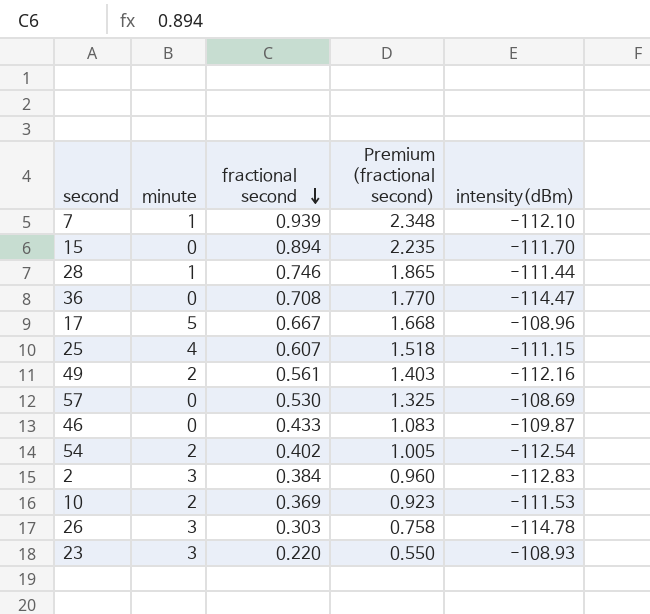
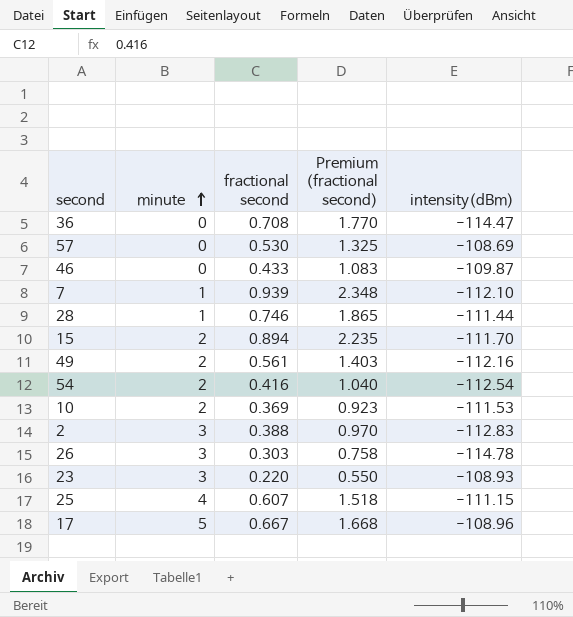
row order: fractional second descending -> minute ascending
15 | minute: 0 -> 2
54 | fractional second: 0.402 -> 0.416
54 | Premium (fractional second): 1.005 -> 1.040
2 | fractional second: 0.384 -> 0.388
2 | Premium (fractional second): 0.960 -> 0.970

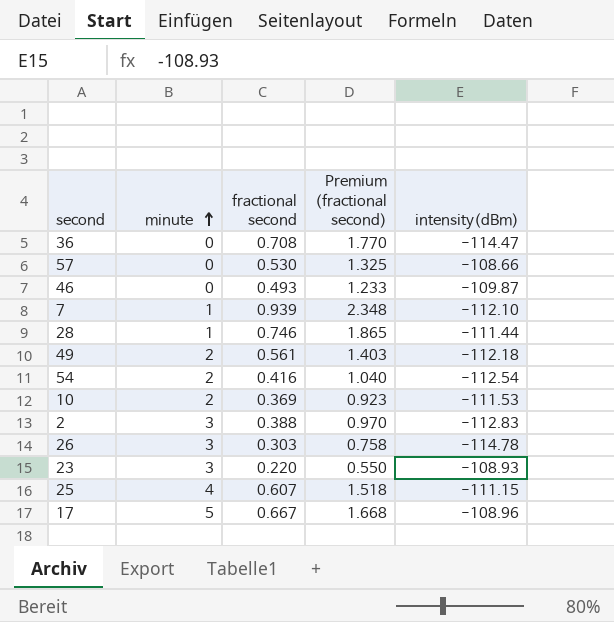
row 15: 2 | 0.894 | 2.235 | -111.70 -> none
57 | intensity(dBm): -108.69 -> -108.66
46 | fractional second: 0.433 -> 0.493
46 | Premium (fractional second): 1.083 -> 1.233
49 | intensity(dBm): -112.16 -> -112.18

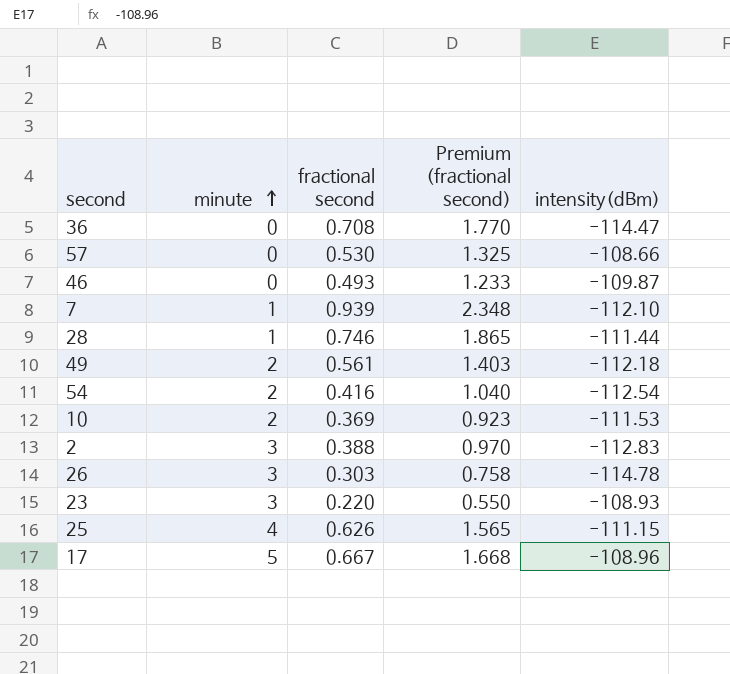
25 | fractional second: 0.607 -> 0.626
25 | Premium (fractional second): 1.518 -> 1.565

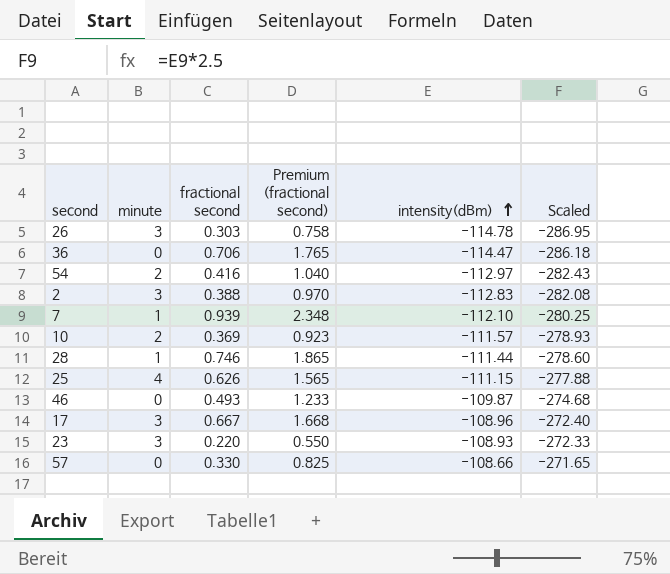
row order: minute ascending -> intensity(dBm) ascending
column Scaled | formula: none -> [intensity(dBm)] * 2.5
row 49: 2 | 0.561 | 1.403 | -112.18 -> none
36 | fractional second: 0.708 -> 0.706
36 | Premium (fractional second): 1.770 -> 1.765
54 | intensity(dBm): -112.54 -> -112.97
10 | intensity(dBm): -111.53 -> -111.57
17 | minute: 5 -> 3
57 | fractional second: 0.530 -> 0.330
57 | Premium (fractional second): 1.325 -> 0.825

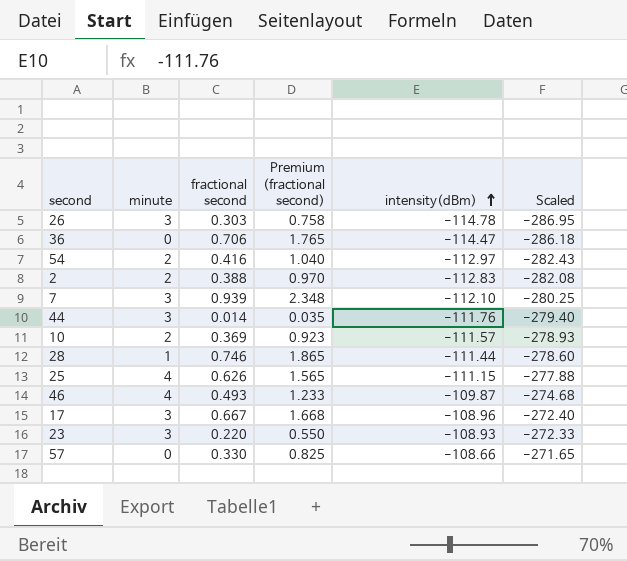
2 | minute: 3 -> 2
7 | minute: 1 -> 3
row 44: none -> 3 | 0.014 | 0.035 | -111.76 | -279.40
46 | minute: 0 -> 4

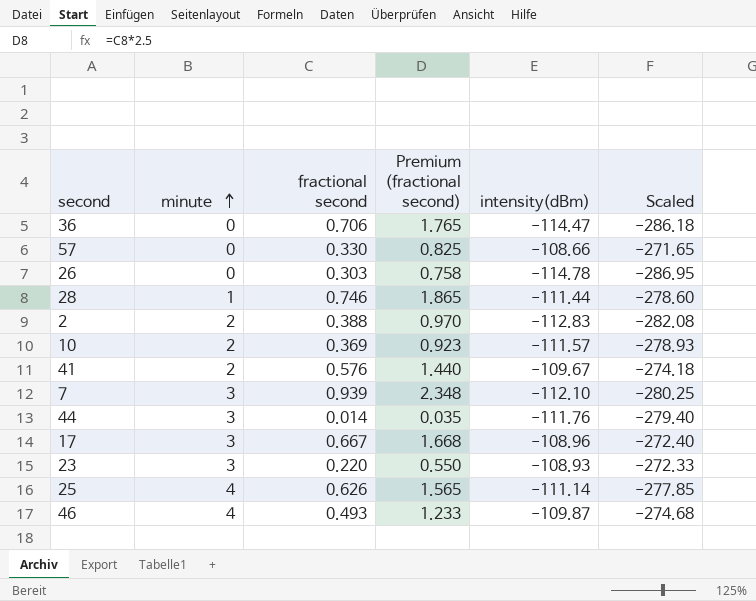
row order: intensity(dBm) ascending -> minute ascending
row 54: 2 | 0.416 | 1.040 | -112.97 | -282.43 -> none
26 | minute: 3 -> 0
row 41: none -> 2 | 0.576 | 1.440 | -109.67 | -274.18
25 | intensity(dBm): -111.15 -> -111.14
25 | Scaled: -277.88 -> -277.85

